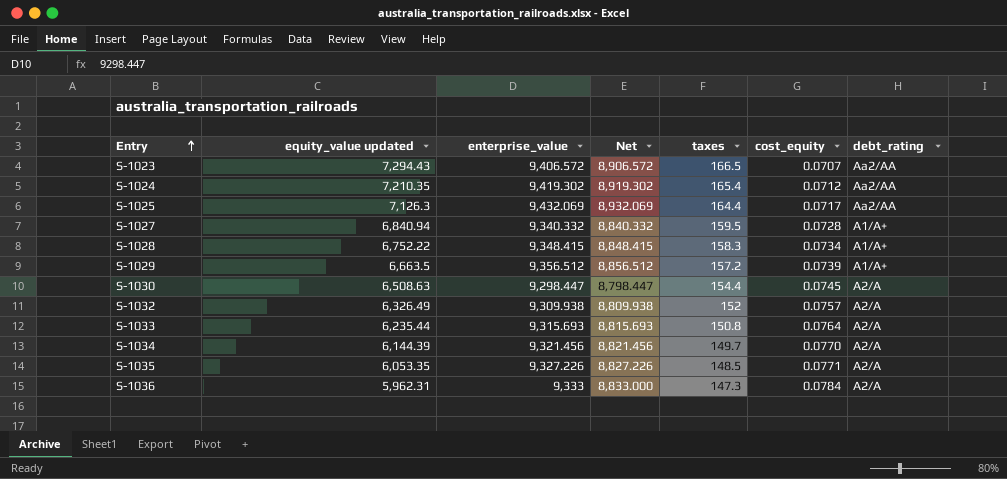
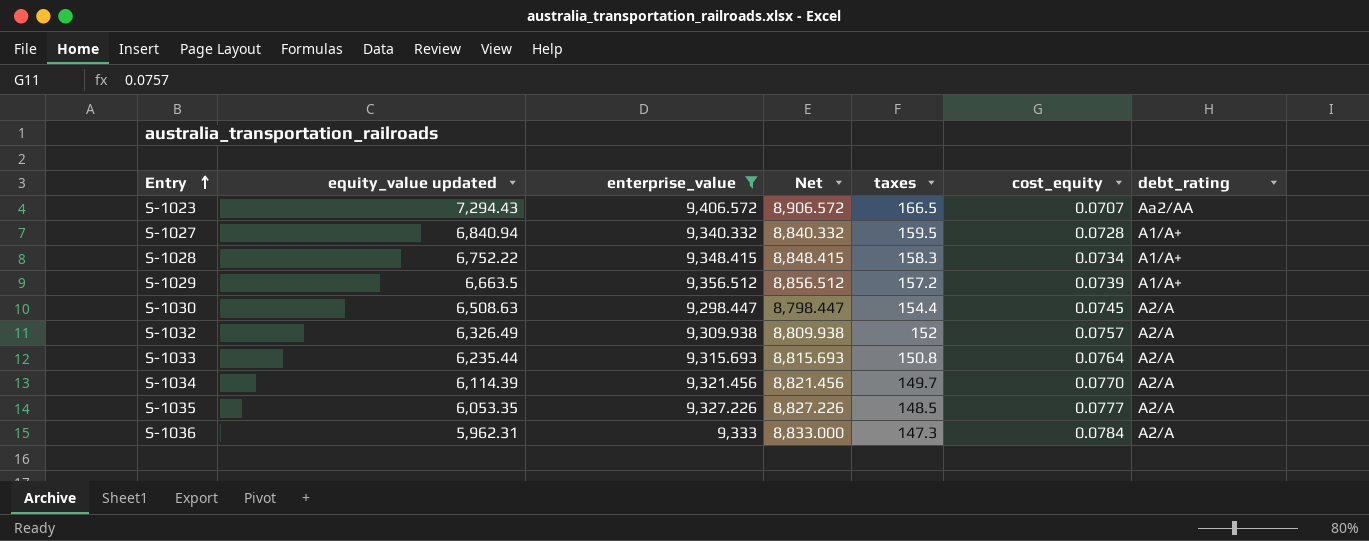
filter: none -> enterprise_value <= 9,406.572
S-1034 | equity_value updated: 6,144.39 -> 6,114.39
S-1035 | cost_equity: 0.0771 -> 0.0777

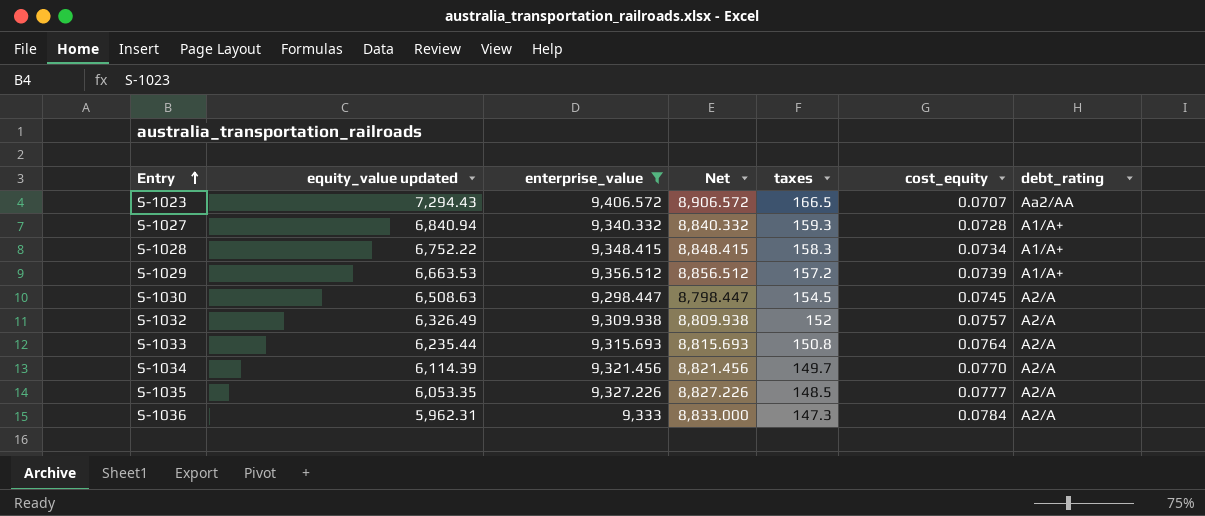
S-1027 | taxes: 159.5 -> 159.3
S-1029 | equity_value updated: 6,663.5 -> 6,663.53
S-1030 | taxes: 154.4 -> 154.5

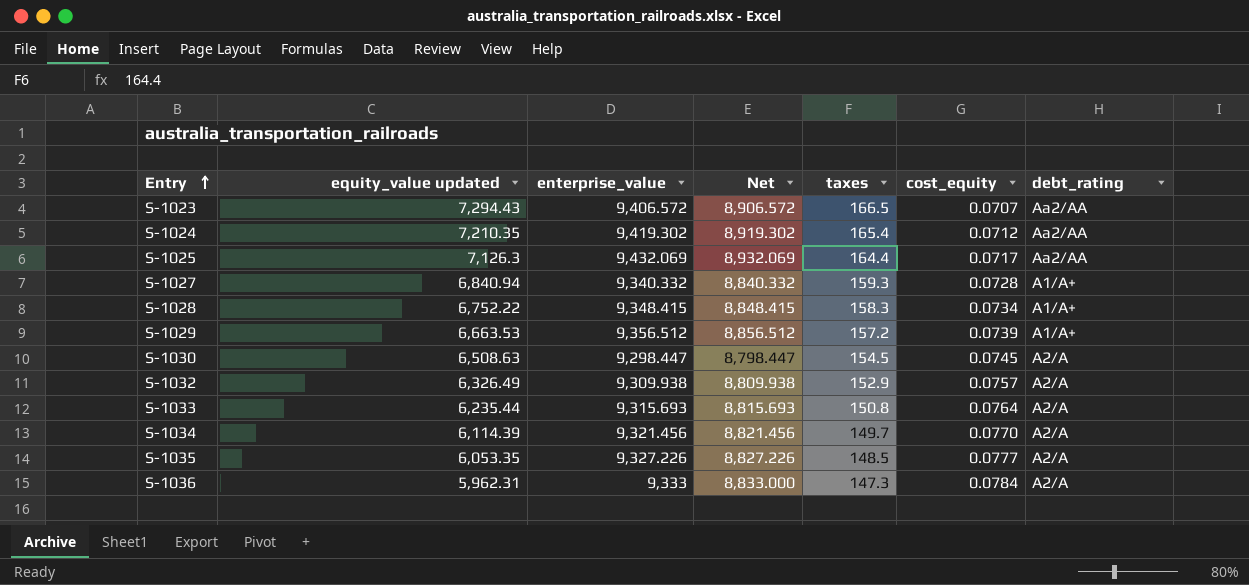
filter: enterprise_value <= 9,406.572 -> none
S-1032 | taxes: 152 -> 152.9

